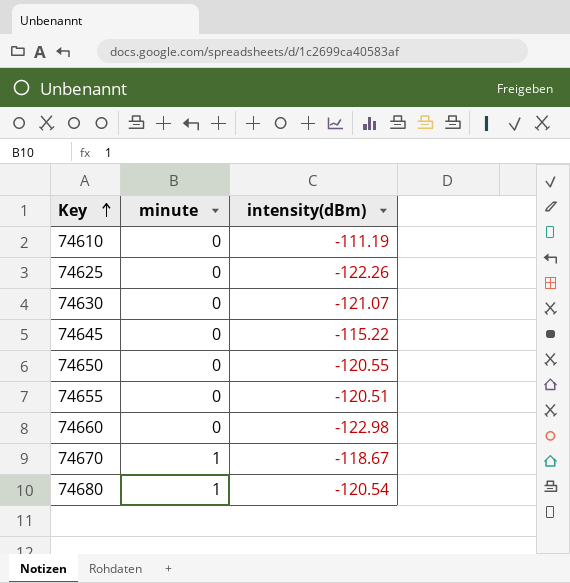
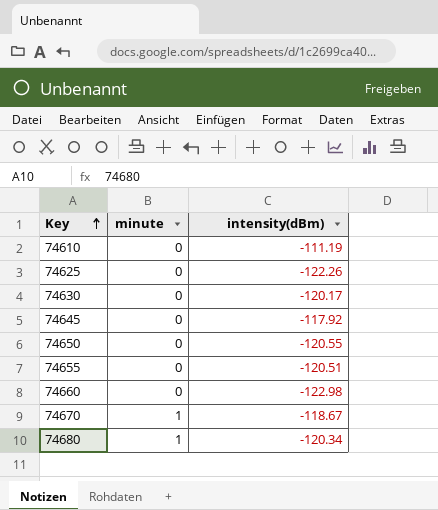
74630 | intensity(dBm): -121.07 -> -120.17
74645 | intensity(dBm): -115.22 -> -117.92
74680 | intensity(dBm): -120.54 -> -120.34

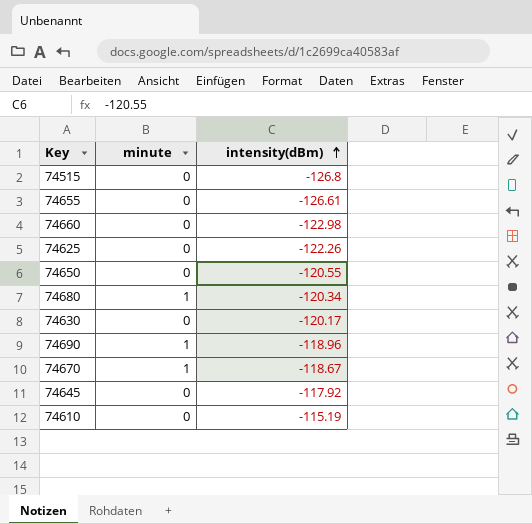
row order: Key ascending -> intensity(dBm) ascending
row 74515: none -> 0 | -126.8
74655 | intensity(dBm): -120.51 -> -126.61
row 74690: none -> 1 | -118.96
74610 | intensity(dBm): -111.19 -> -115.19

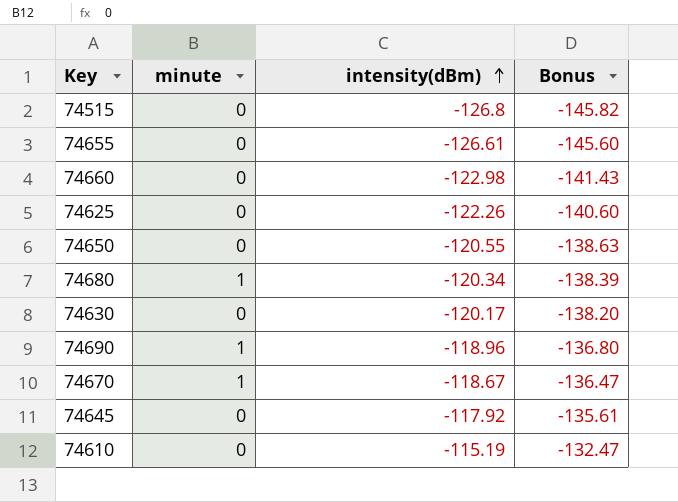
column Bonus | formula: none -> [intensity(dBm)] * 1.15

